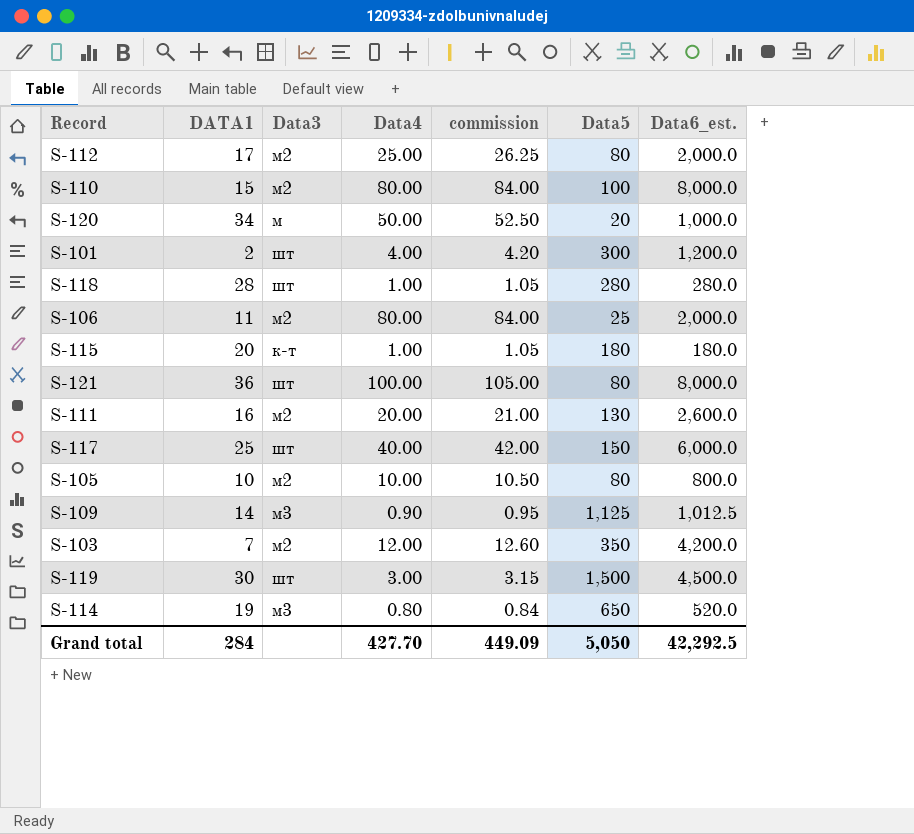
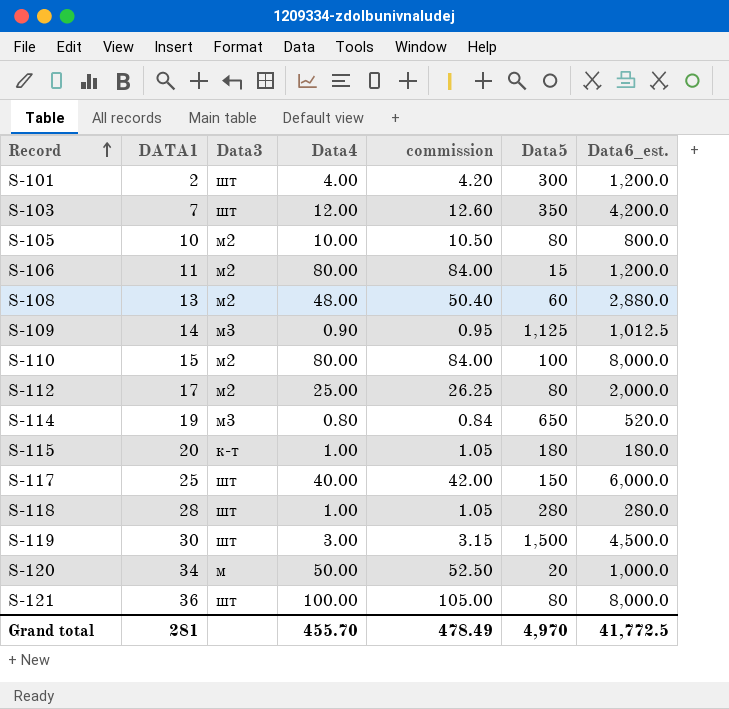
row order: none -> Record ascending
row S-111: 16 | м2 | 20.00 | 21.00 | 130 | 2,600.0 -> none
S-103 | Data3: м2 -> шт
S-106 | Data5: 25 -> 15
S-106 | Data6_est.: 2,000.0 -> 1,200.0
row S-108: none -> 13 | м2 | 48.00 | 50.40 | 60 | 2,880.0
Grand total | DATA1: 284 -> 281
Grand total | Data4: 427.70 -> 455.70
Grand total | commission: 449.09 -> 478.49
Grand total | Data5: 5,050 -> 4,970
Grand total | Data6_est.: 42,292.5 -> 41,772.5

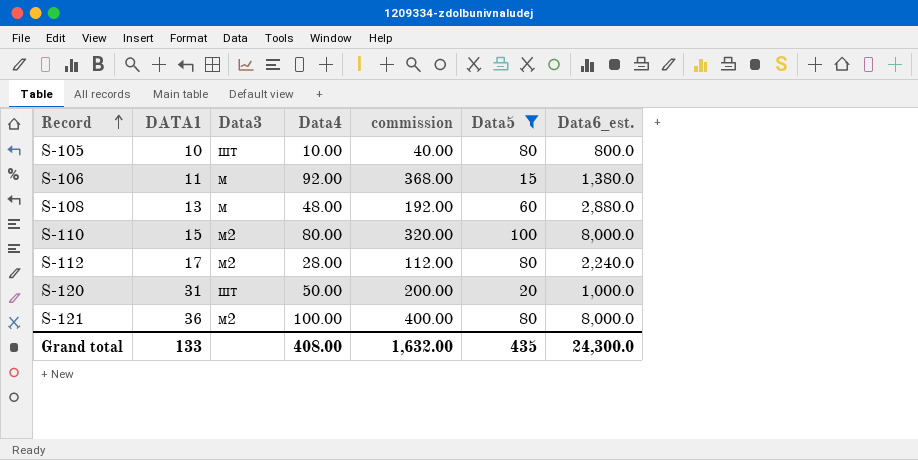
filter: none -> Data5 <= 100
column commission | formula: [Data4] * 1.05 -> [Data4] * 4
S-105 | Data3: м2 -> шт
S-106 | Data3: м2 -> м
S-106 | Data4: 80.00 -> 92.00
S-106 | Data6_est.: 1,200.0 -> 1,380.0
S-108 | Data3: м2 -> м
S-112 | Data4: 25.00 -> 28.00
S-112 | Data6_est.: 2,000.0 -> 2,240.0
S-120 | DATA1: 34 -> 31
S-120 | Data3: м -> шт
S-121 | Data3: шт -> м2
Grand total | DATA1: 281 -> 133
Grand total | Data4: 455.70 -> 408.00
Grand total | commission: 478.49 -> 1,632.00
Grand total | Data5: 4,970 -> 435
Grand total | Data6_est.: 41,772.5 -> 24,300.0

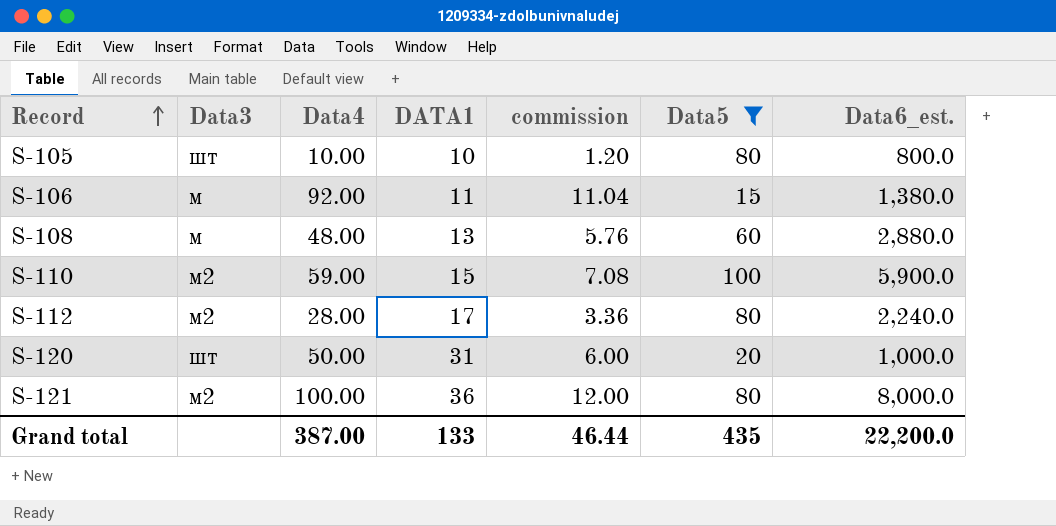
column DATA1 | position: 2 -> 4
column commission | formula: [Data4] * 4 -> [Data4] * 0.12
S-110 | Data4: 80.00 -> 59.00
S-110 | Data6_est.: 8,000.0 -> 5,900.0
Grand total | Data4: 408.00 -> 387.00
Grand total | commission: 1,632.00 -> 46.44
Grand total | Data6_est.: 24,300.0 -> 22,200.0

